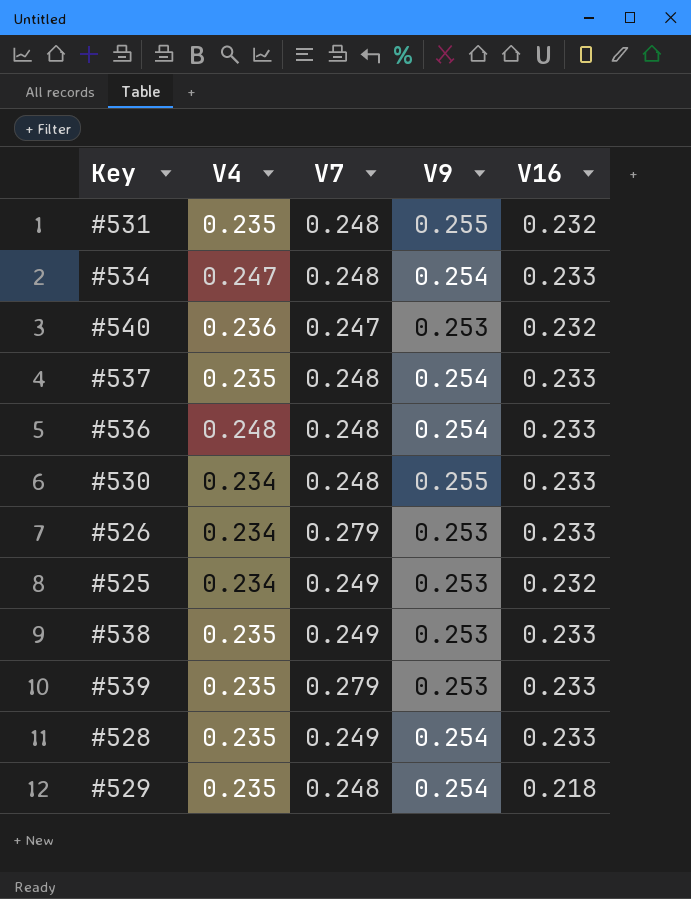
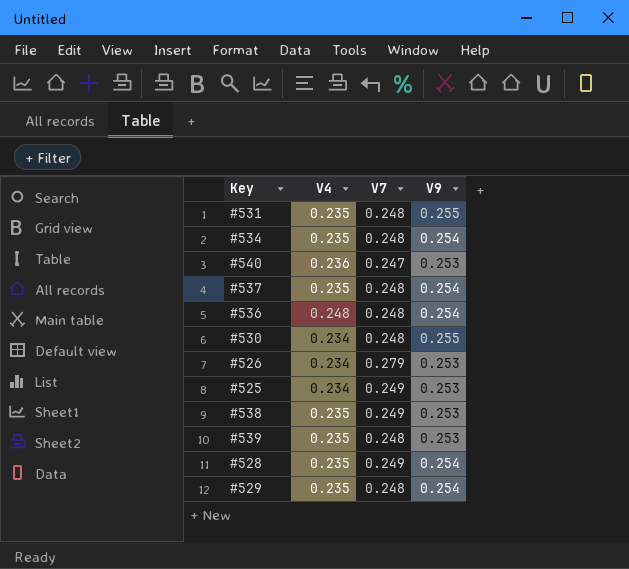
column V16 | position: 5 -> none
#534 | V4: 0.247 -> 0.235
#539 | V7: 0.279 -> 0.248

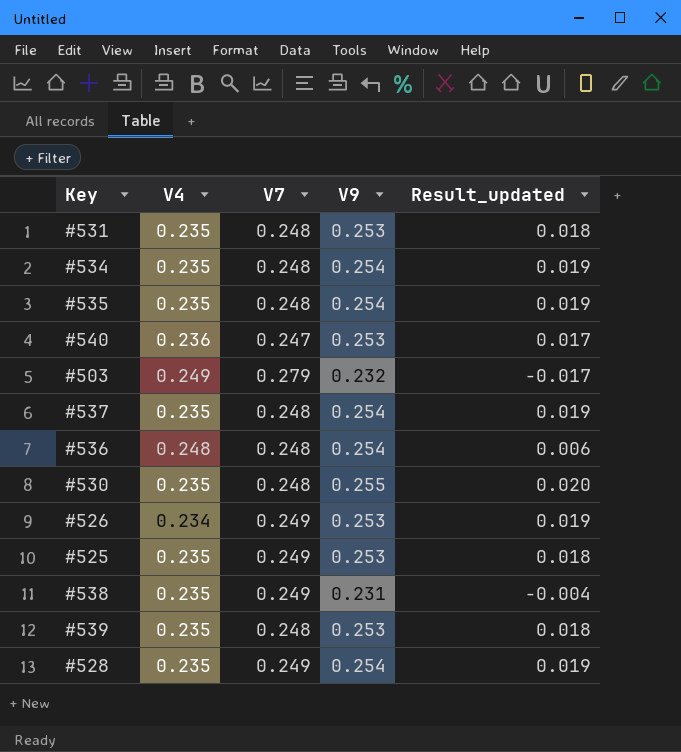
column Result_updated | formula: none -> [V9] - [V4]
row #529: 0.235 | 0.248 | 0.254 -> none
#531 | V9: 0.255 -> 0.253
row #535: none -> 0.235 | 0.248 | 0.254 | 0.019
row #503: none -> 0.249 | 0.279 | 0.232 | -0.017
#530 | V4: 0.234 -> 0.235
#526 | V7: 0.279 -> 0.249
#525 | V4: 0.234 -> 0.235
#538 | V9: 0.253 -> 0.231

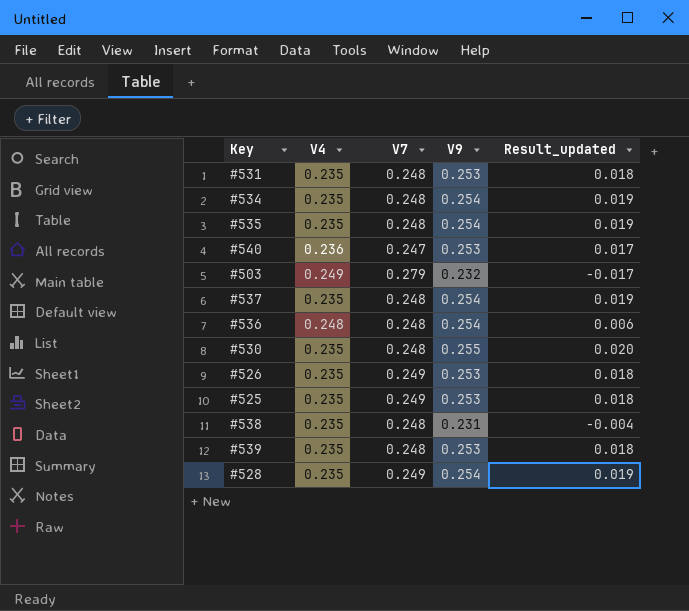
#526 | V4: 0.234 -> 0.235
#526 | Result_updated: 0.019 -> 0.018
#538 | V7: 0.249 -> 0.248

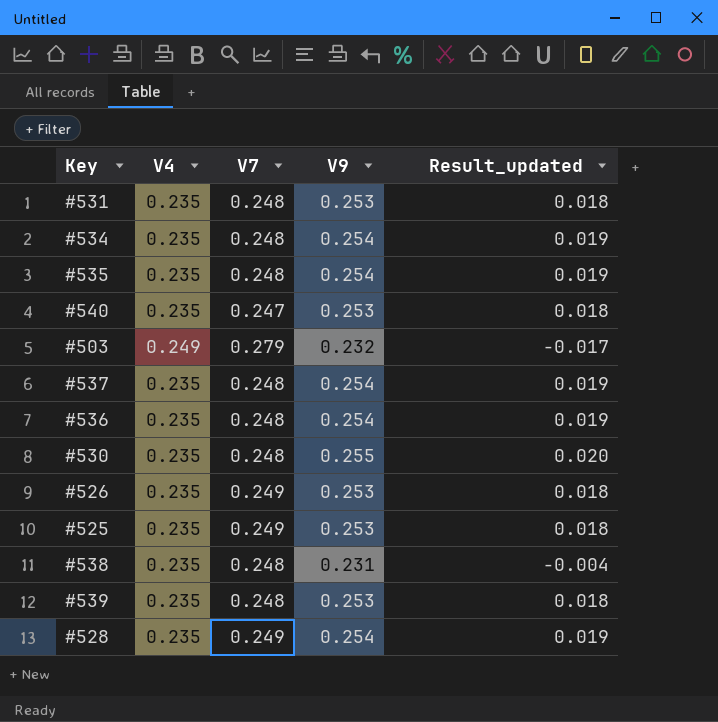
#540 | V4: 0.236 -> 0.235
#540 | Result_updated: 0.017 -> 0.018
#536 | V4: 0.248 -> 0.235
#536 | Result_updated: 0.006 -> 0.019

